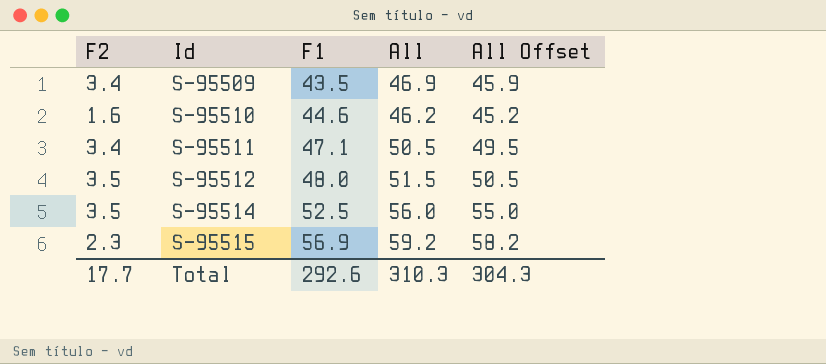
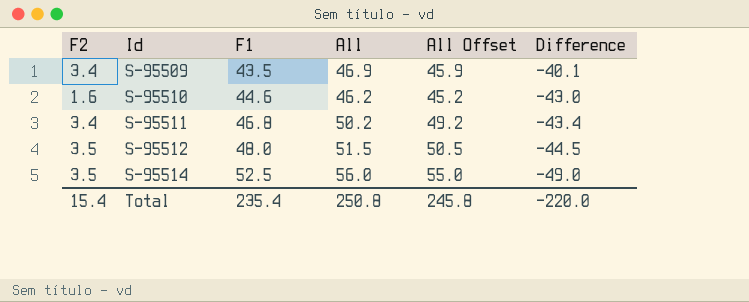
column Difference | formula: none -> [F2] - [F1]
row S-95515: 2.3 | 56.9 | 59.2 | 58.2 -> none
S-95511 | F1: 47.1 -> 46.8
S-95511 | All: 50.5 -> 50.2
S-95511 | All Offset: 49.5 -> 49.2
Total | F2: 17.7 -> 15.4
Total | F1: 292.6 -> 235.4
Total | All: 310.3 -> 250.8
Total | All Offset: 304.3 -> 245.8

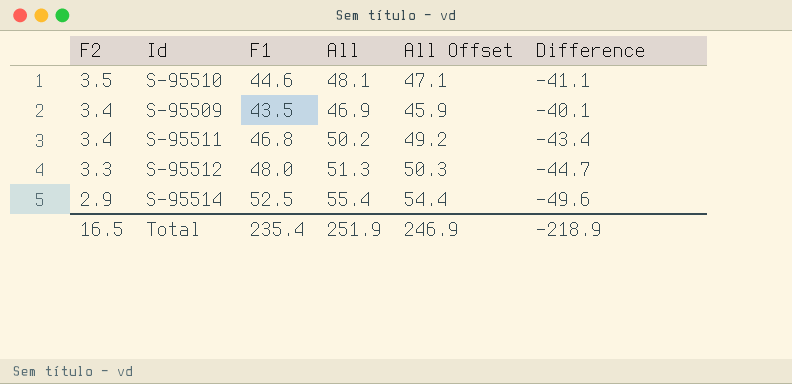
row order: Id ascending -> F2 descending
S-95510 | F2: 1.6 -> 3.5
S-95510 | All: 46.2 -> 48.1
S-95510 | All Offset: 45.2 -> 47.1
S-95510 | Difference: -43.0 -> -41.1
S-95512 | F2: 3.5 -> 3.3
S-95512 | All: 51.5 -> 51.3
S-95512 | All Offset: 50.5 -> 50.3
S-95512 | Difference: -44.5 -> -44.7
S-95514 | F2: 3.5 -> 2.9
S-95514 | All: 56.0 -> 55.4
S-95514 | All Offset: 55.0 -> 54.4
S-95514 | Difference: -49.0 -> -49.6
Total | F2: 15.4 -> 16.5
Total | All: 250.8 -> 251.9
Total | All Offset: 245.8 -> 246.9
Total | Difference: -220.0 -> -218.9

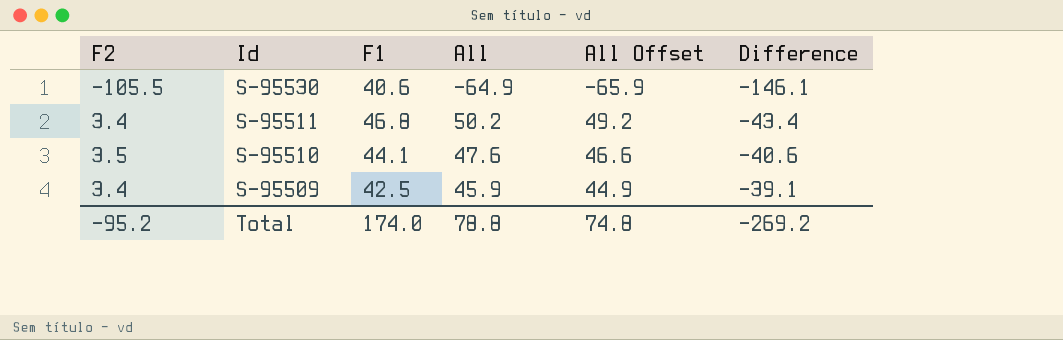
row order: F2 descending -> Id descending
row S-95512: 3.3 | 48.0 | 51.3 | 50.3 | -44.7 -> none
row S-95514: 2.9 | 52.5 | 55.4 | 54.4 | -49.6 -> none
row S-95530: none -> -105.5 | 40.6 | -64.9 | -65.9 | -146.1
S-95510 | F1: 44.6 -> 44.1
S-95510 | All: 48.1 -> 47.6
S-95510 | All Offset: 47.1 -> 46.6
S-95510 | Difference: -41.1 -> -40.6
S-95509 | F1: 43.5 -> 42.5
S-95509 | All: 46.9 -> 45.9
S-95509 | All Offset: 45.9 -> 44.9
S-95509 | Difference: -40.1 -> -39.1
Total | F2: 16.5 -> -95.2
Total | F1: 235.4 -> 174.0
Total | All: 251.9 -> 78.8
Total | All Offset: 246.9 -> 74.8
Total | Difference: -218.9 -> -269.2

